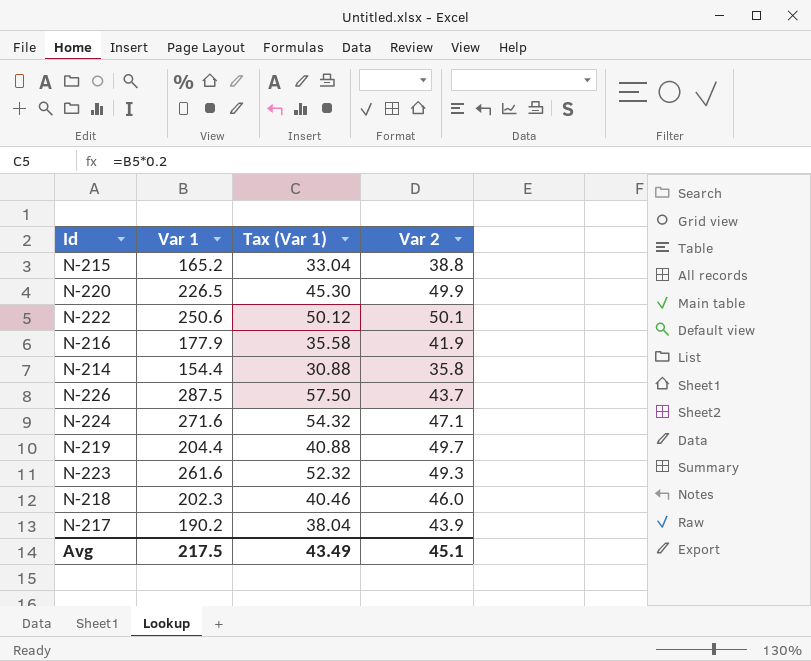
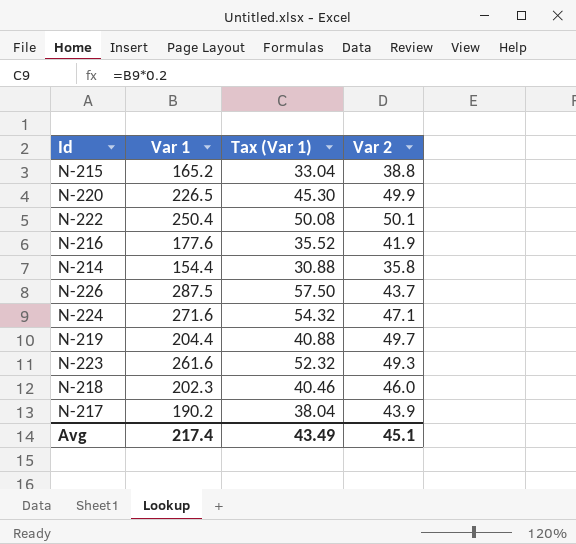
N-222 | Var 1: 250.6 -> 250.4
N-222 | Tax (Var 1): 50.12 -> 50.08
N-216 | Var 1: 177.9 -> 177.6
N-216 | Tax (Var 1): 35.58 -> 35.52
Avg | Var 1: 217.5 -> 217.4

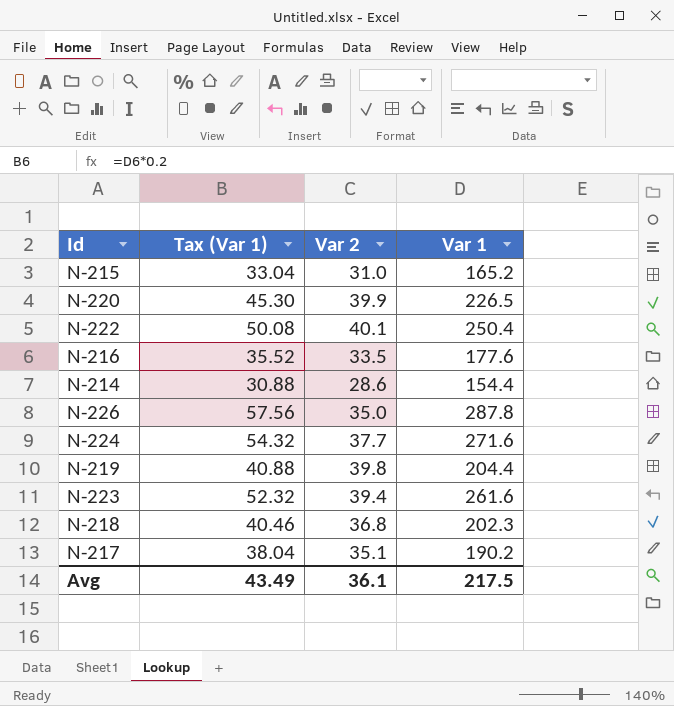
column Var 1 | position: 2 -> 4
N-215 | Var 2: 38.8 -> 31.0
N-220 | Var 2: 49.9 -> 39.9
N-222 | Var 2: 50.1 -> 40.1
N-216 | Var 2: 41.9 -> 33.5
N-214 | Var 2: 35.8 -> 28.6
N-226 | Tax (Var 1): 57.50 -> 57.56
N-226 | Var 2: 43.7 -> 35.0
N-226 | Var 1: 287.5 -> 287.8
N-224 | Var 2: 47.1 -> 37.7
N-219 | Var 2: 49.7 -> 39.8
N-223 | Var 2: 49.3 -> 39.4
N-218 | Var 2: 46.0 -> 36.8
N-217 | Var 2: 43.9 -> 35.1
Avg | Var 2: 45.1 -> 36.1
Avg | Var 1: 217.4 -> 217.5

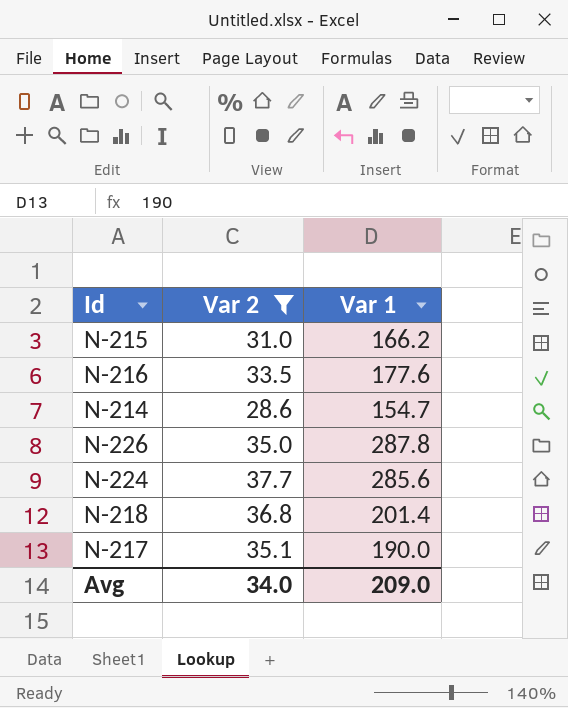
filter: none -> Var 2 <= 37.7
column Tax (Var 1) | formula: [Var 1] * 0.2 -> none
N-215 | Var 1: 165.2 -> 166.2
N-214 | Var 1: 154.4 -> 154.7
N-224 | Var 1: 271.6 -> 285.6
N-218 | Var 1: 202.3 -> 201.4
N-217 | Var 1: 190.2 -> 190.0
Avg | Var 2: 36.1 -> 34.0
Avg | Var 1: 217.5 -> 209.0

